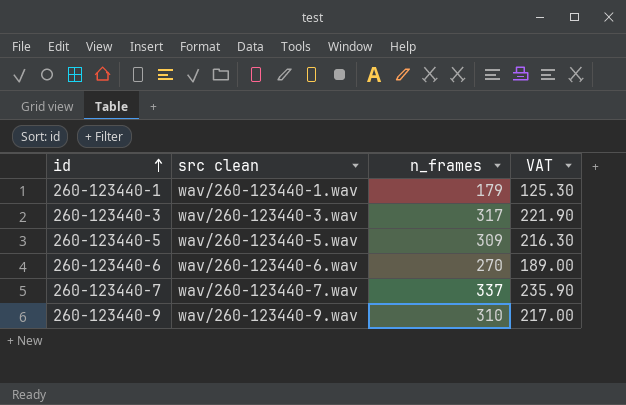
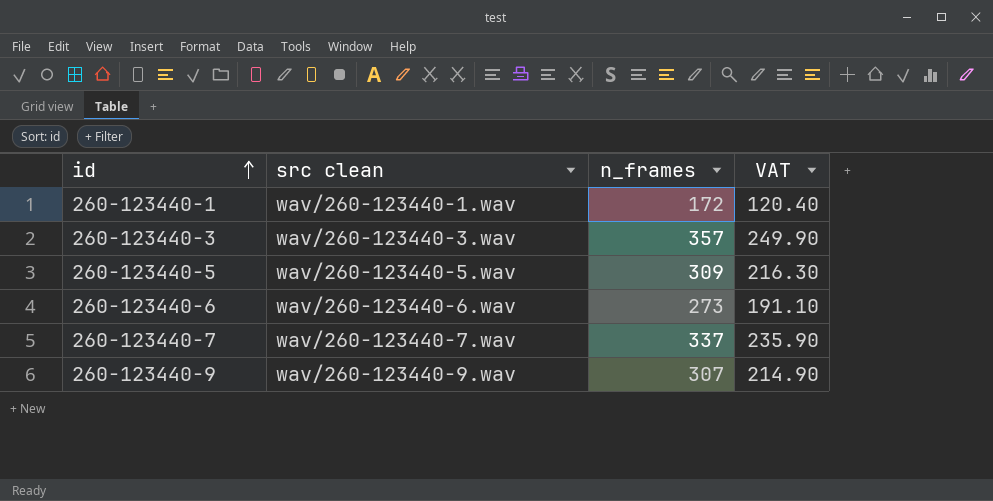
260-123440-1 | n_frames: 179 -> 172
260-123440-1 | VAT: 125.30 -> 120.40
260-123440-3 | n_frames: 317 -> 357
260-123440-3 | VAT: 221.90 -> 249.90
260-123440-6 | n_frames: 270 -> 273
260-123440-6 | VAT: 189.00 -> 191.10
260-123440-9 | n_frames: 310 -> 307
260-123440-9 | VAT: 217.00 -> 214.90

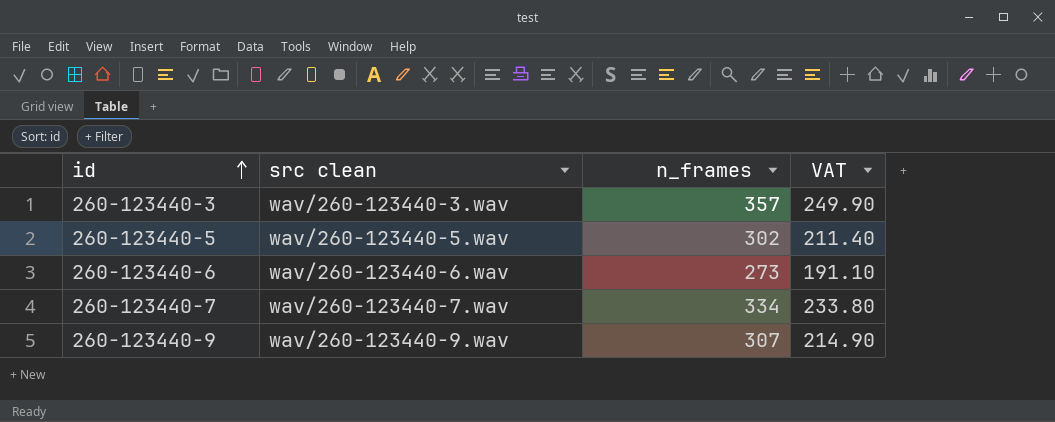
row 260-123440-1: wav/260-123440-1.wav | 172 | 120.40 -> none
260-123440-5 | n_frames: 309 -> 302
260-123440-5 | VAT: 216.30 -> 211.40
260-123440-7 | n_frames: 337 -> 334
260-123440-7 | VAT: 235.90 -> 233.80

